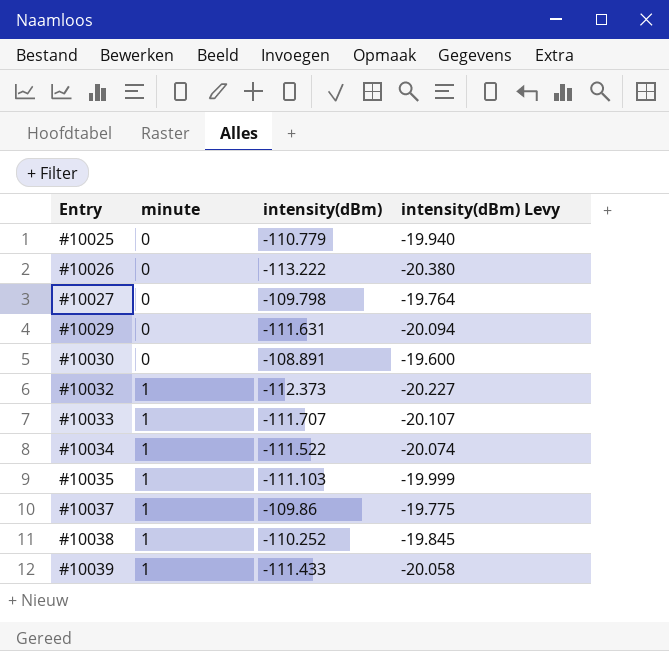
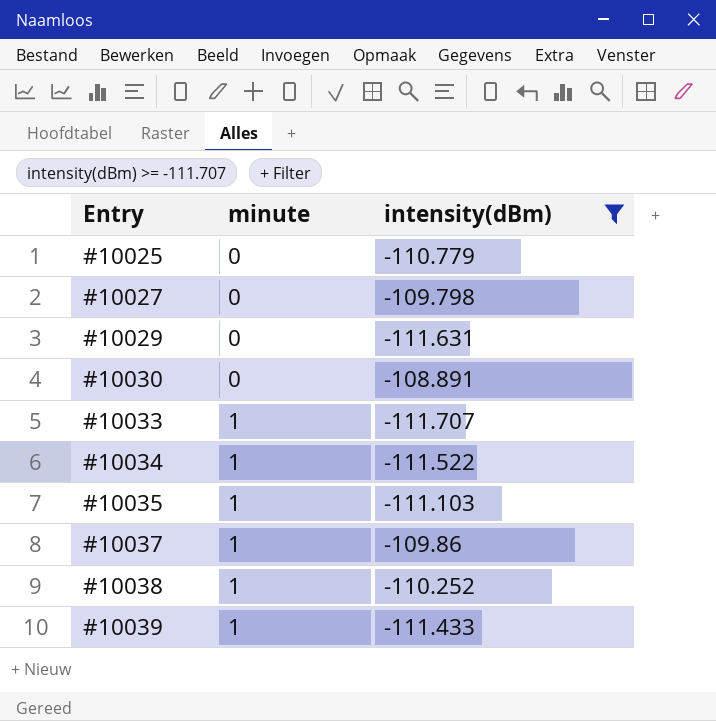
filter: none -> intensity(dBm) >= -111.707
column intensity(dBm) Levy | formula: [intensity(dBm)] * 0.18 -> none

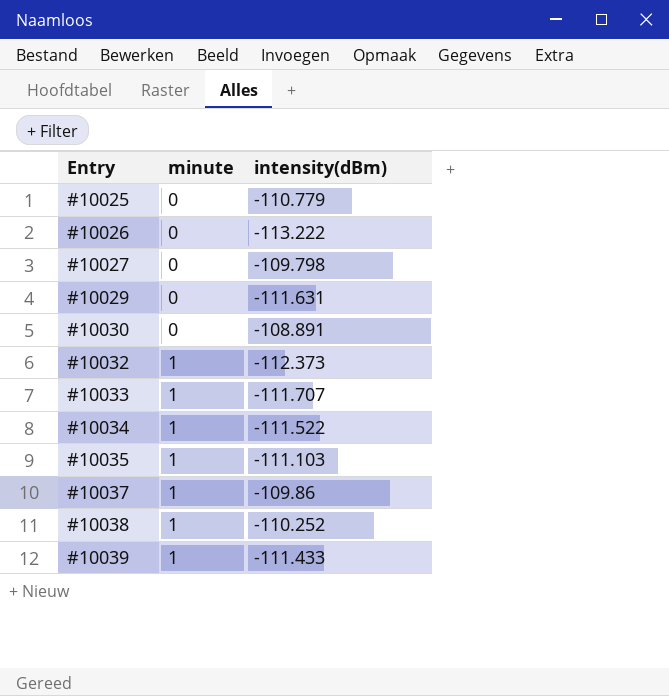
filter: intensity(dBm) >= -111.707 -> none

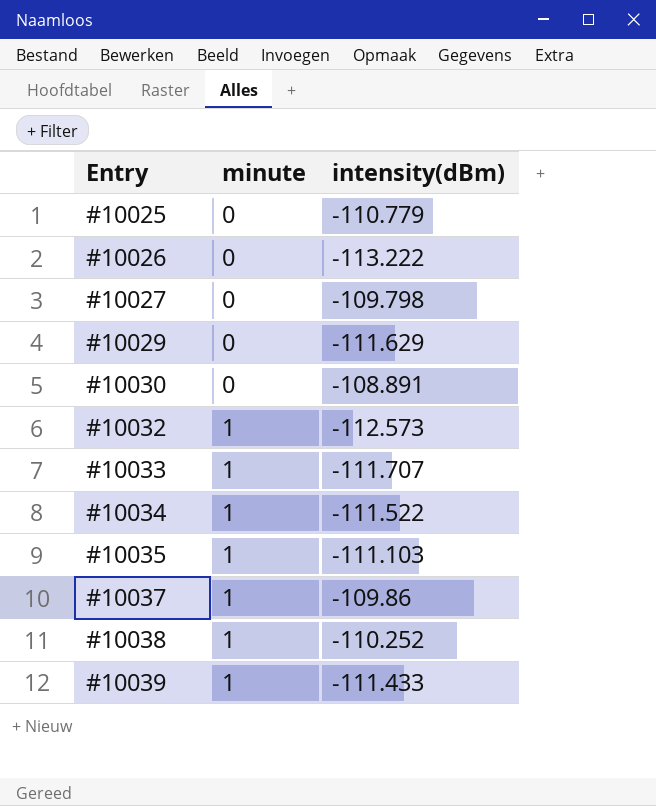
#10029 | intensity(dBm): -111.631 -> -111.629
#10032 | intensity(dBm): -112.373 -> -112.573

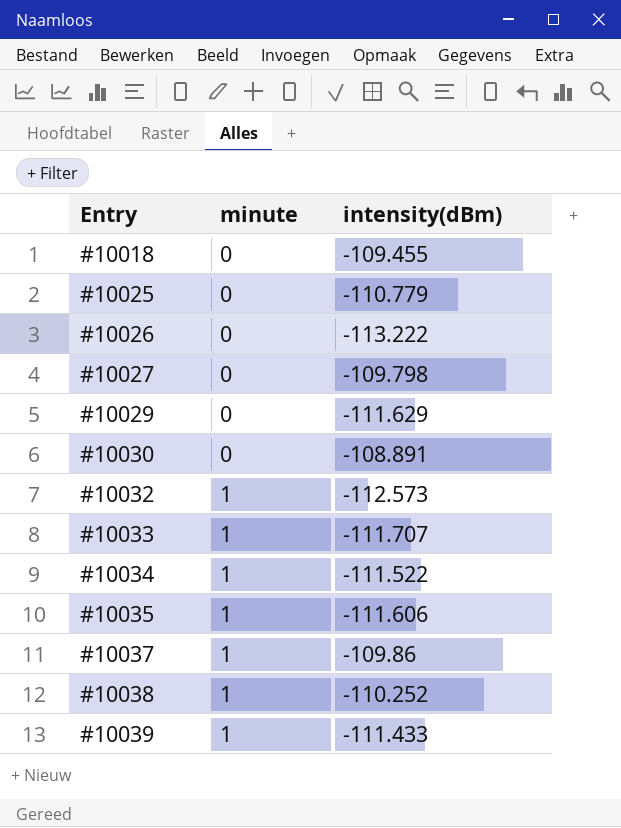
row #10018: none -> 0 | -109.455
#10035 | intensity(dBm): -111.103 -> -111.606

